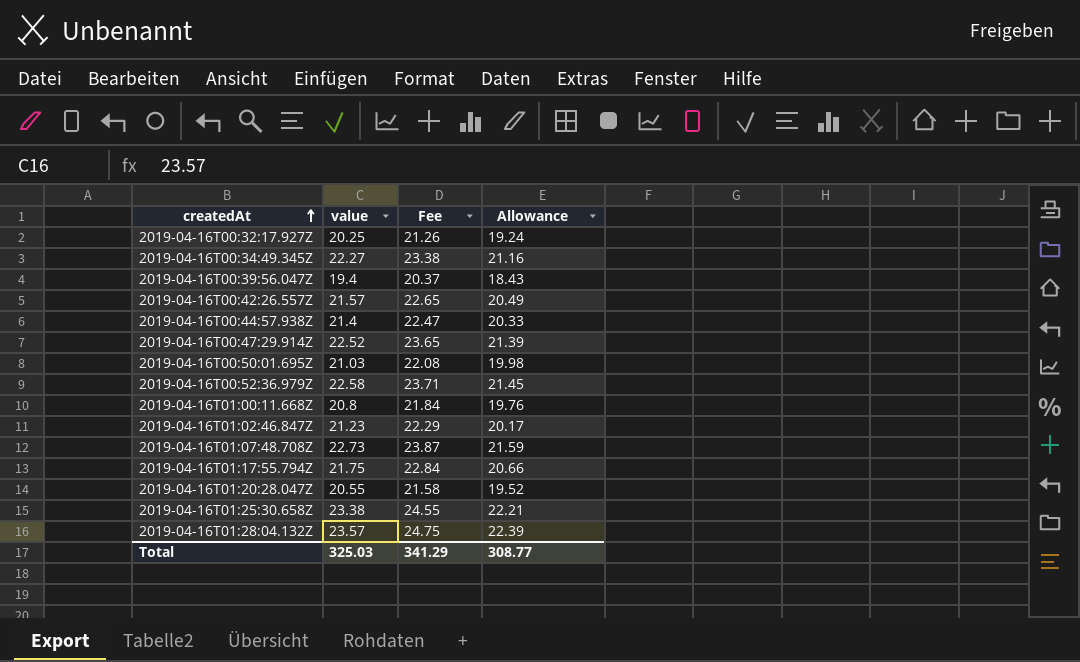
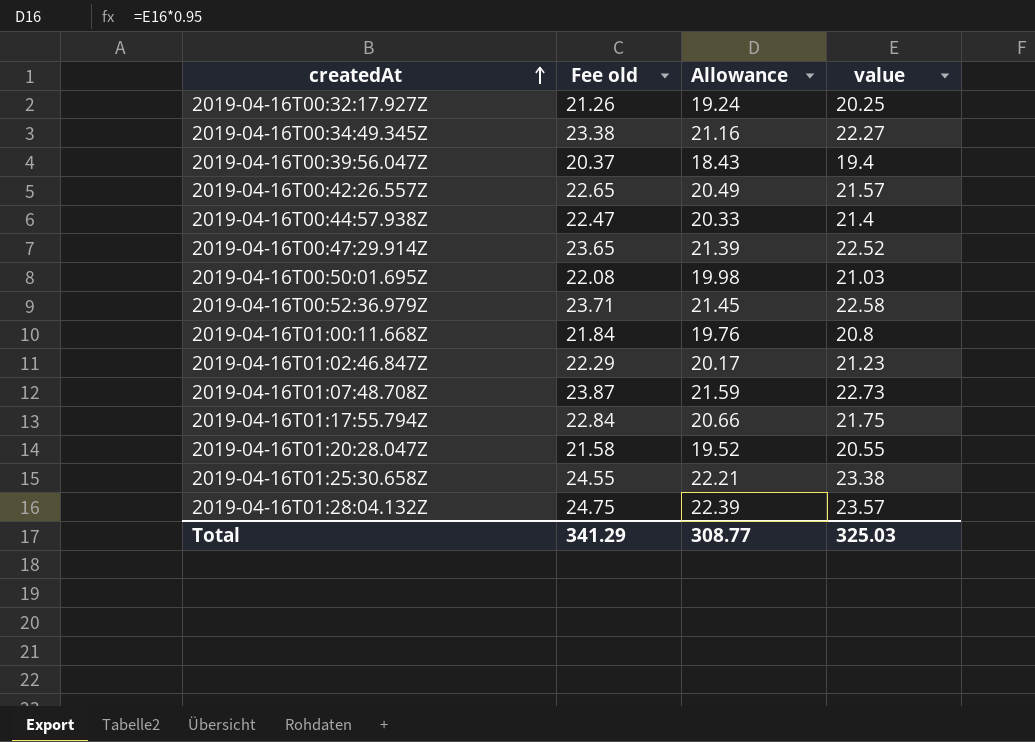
column name: Fee -> Fee old
column value | position: 2 -> 4

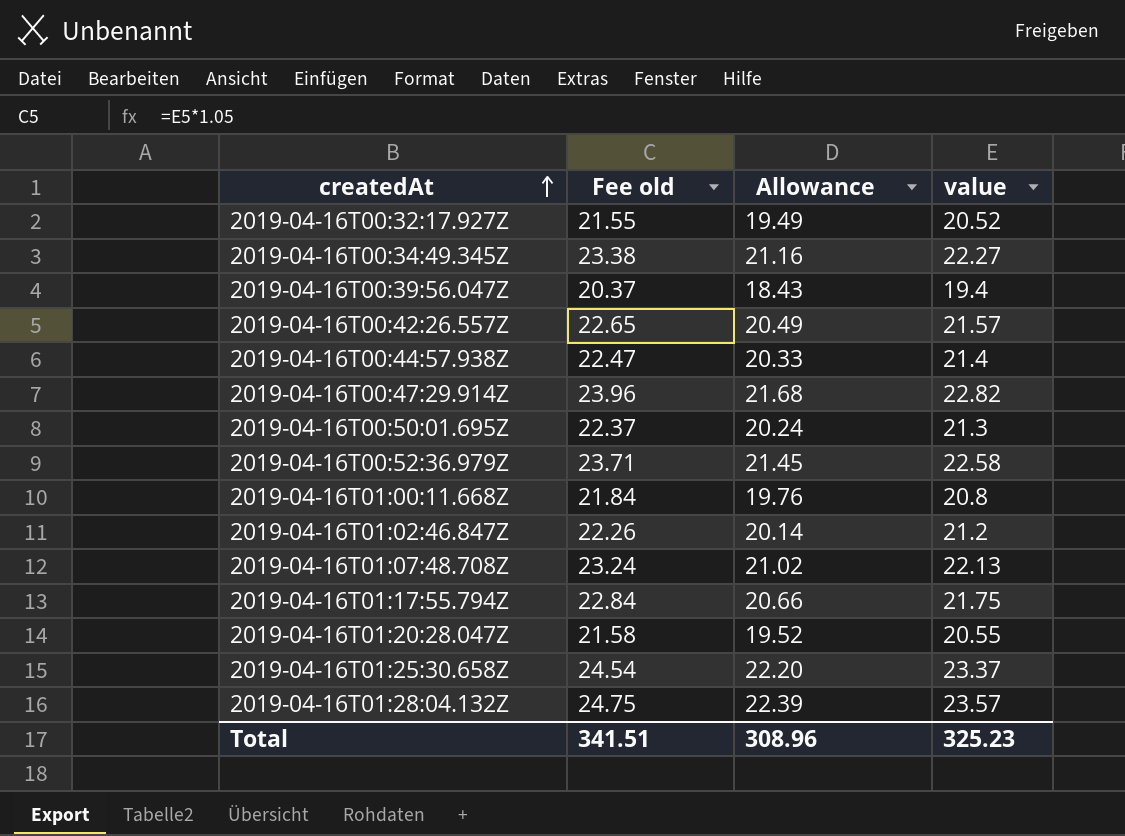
2019-04-16T00:32:17.927Z | Fee old: 21.26 -> 21.55
2019-04-16T00:32:17.927Z | Allowance: 19.24 -> 19.49
2019-04-16T00:32:17.927Z | value: 20.25 -> 20.52
2019-04-16T00:47:29.914Z | Fee old: 23.65 -> 23.96
2019-04-16T00:47:29.914Z | Allowance: 21.39 -> 21.68
2019-04-16T00:47:29.914Z | value: 22.52 -> 22.82
2019-04-16T00:50:01.695Z | Fee old: 22.08 -> 22.37
2019-04-16T00:50:01.695Z | Allowance: 19.98 -> 20.24
2019-04-16T00:50:01.695Z | value: 21.03 -> 21.3
2019-04-16T01:02:46.847Z | Fee old: 22.29 -> 22.26
2019-04-16T01:02:46.847Z | Allowance: 20.17 -> 20.14
2019-04-16T01:02:46.847Z | value: 21.23 -> 21.2
2019-04-16T01:07:48.708Z | Fee old: 23.87 -> 23.24
2019-04-16T01:07:48.708Z | Allowance: 21.59 -> 21.02
2019-04-16T01:07:48.708Z | value: 22.73 -> 22.13
2019-04-16T01:25:30.658Z | Fee old: 24.55 -> 24.54
2019-04-16T01:25:30.658Z | Allowance: 22.21 -> 22.20
2019-04-16T01:25:30.658Z | value: 23.38 -> 23.37
Total | Fee old: 341.29 -> 341.51
Total | Allowance: 308.77 -> 308.96
Total | value: 325.03 -> 325.23

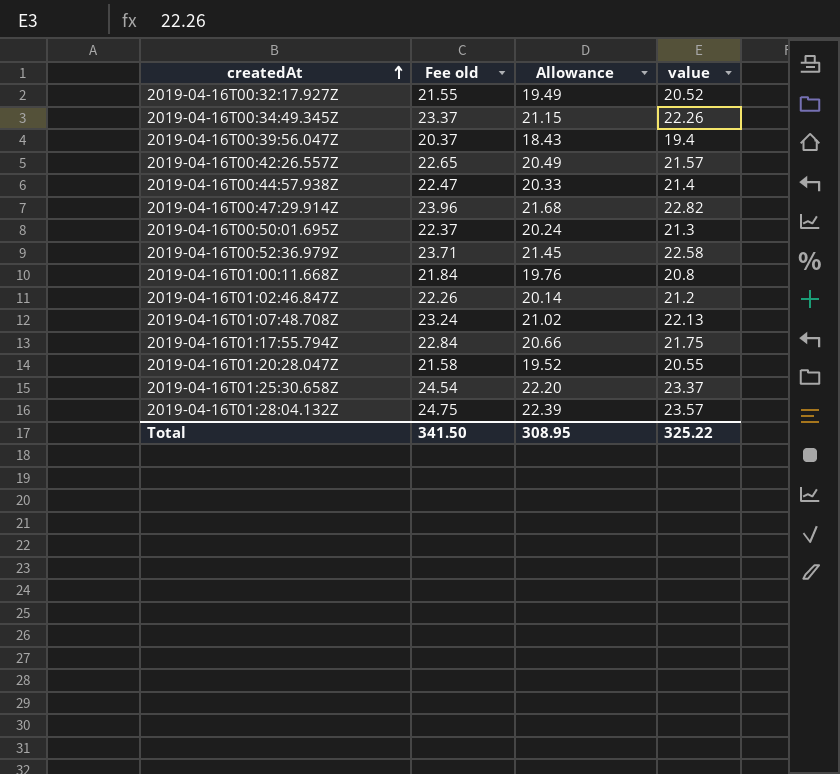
2019-04-16T00:34:49.345Z | Fee old: 23.38 -> 23.37
2019-04-16T00:34:49.345Z | Allowance: 21.16 -> 21.15
2019-04-16T00:34:49.345Z | value: 22.27 -> 22.26
Total | Fee old: 341.51 -> 341.50
Total | Allowance: 308.96 -> 308.95
Total | value: 325.23 -> 325.22

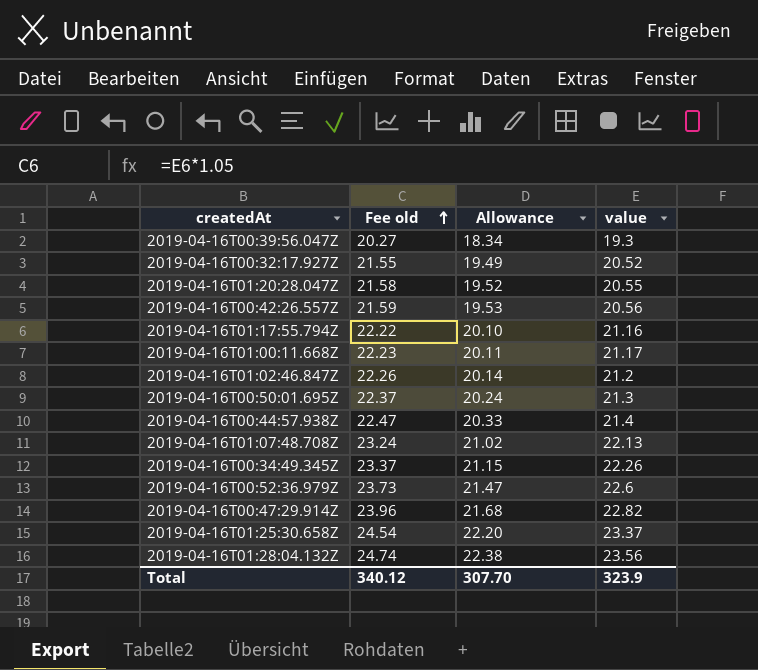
row order: createdAt ascending -> Fee old ascending
2019-04-16T00:39:56.047Z | Fee old: 20.37 -> 20.27
2019-04-16T00:39:56.047Z | Allowance: 18.43 -> 18.34
2019-04-16T00:39:56.047Z | value: 19.4 -> 19.3
2019-04-16T00:42:26.557Z | Fee old: 22.65 -> 21.59
2019-04-16T00:42:26.557Z | Allowance: 20.49 -> 19.53
2019-04-16T00:42:26.557Z | value: 21.57 -> 20.56
2019-04-16T01:17:55.794Z | Fee old: 22.84 -> 22.22
2019-04-16T01:17:55.794Z | Allowance: 20.66 -> 20.10
2019-04-16T01:17:55.794Z | value: 21.75 -> 21.16
2019-04-16T01:00:11.668Z | Fee old: 21.84 -> 22.23
2019-04-16T01:00:11.668Z | Allowance: 19.76 -> 20.11
2019-04-16T01:00:11.668Z | value: 20.8 -> 21.17
2019-04-16T00:52:36.979Z | Fee old: 23.71 -> 23.73
2019-04-16T00:52:36.979Z | Allowance: 21.45 -> 21.47
2019-04-16T00:52:36.979Z | value: 22.58 -> 22.6
2019-04-16T01:28:04.132Z | Fee old: 24.75 -> 24.74
2019-04-16T01:28:04.132Z | Allowance: 22.39 -> 22.38
2019-04-16T01:28:04.132Z | value: 23.57 -> 23.56
Total | Fee old: 341.50 -> 340.12
Total | Allowance: 308.95 -> 307.70
Total | value: 325.22 -> 323.9

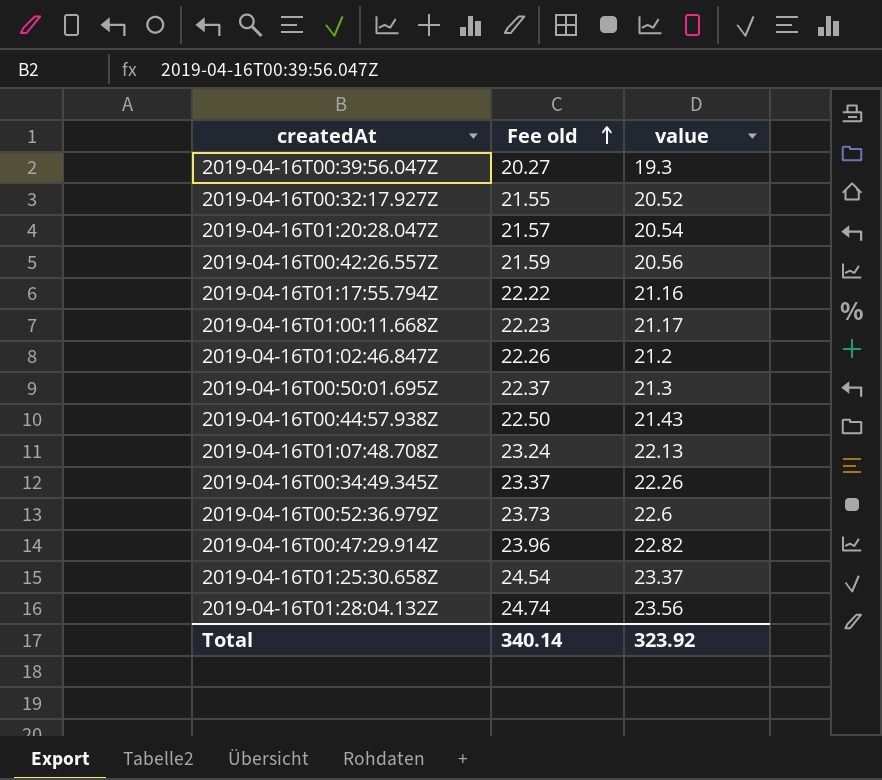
column Allowance | formula: [value] * 0.95 -> none
2019-04-16T01:20:28.047Z | Fee old: 21.58 -> 21.57
2019-04-16T01:20:28.047Z | value: 20.55 -> 20.54
2019-04-16T00:44:57.938Z | Fee old: 22.47 -> 22.50
2019-04-16T00:44:57.938Z | value: 21.4 -> 21.43
Total | Fee old: 340.12 -> 340.14
Total | value: 323.9 -> 323.92

